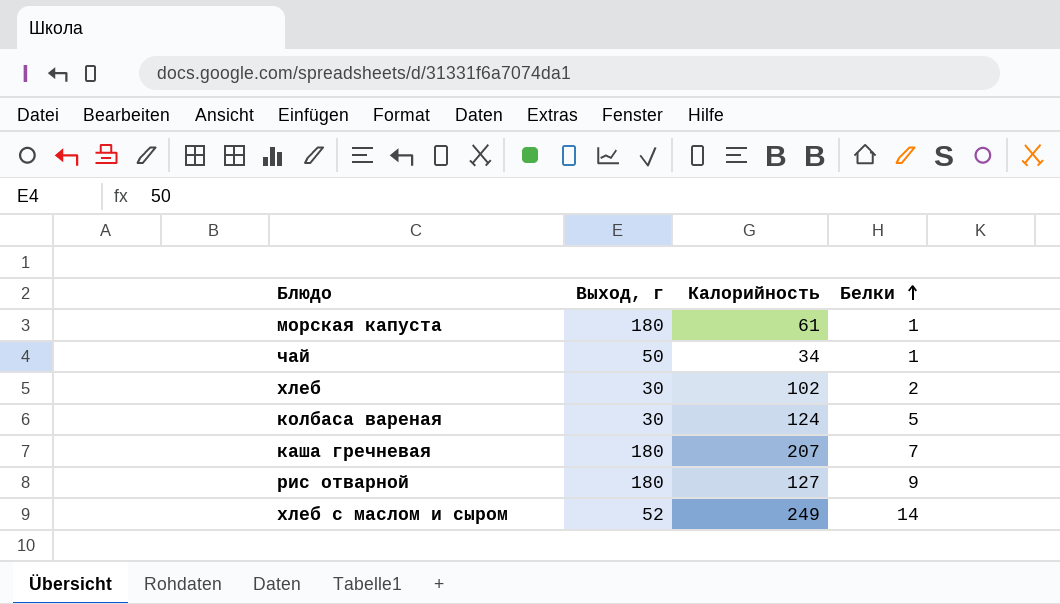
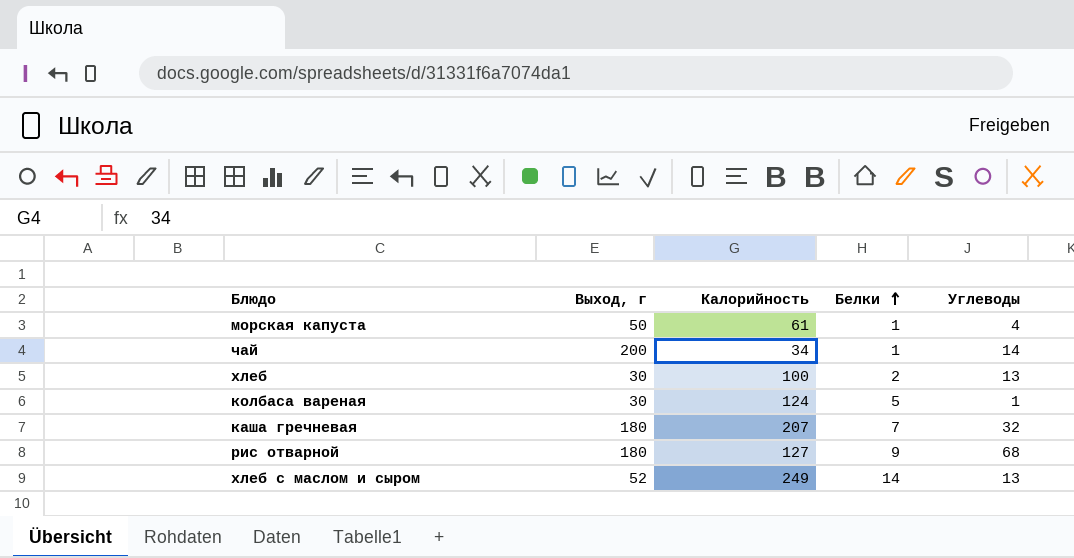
column Углеводы | position: none -> 5
морская капуста | Выход, г: 180 -> 50
чай | Выход, г: 50 -> 200
хлеб | Калорийность: 102 -> 100

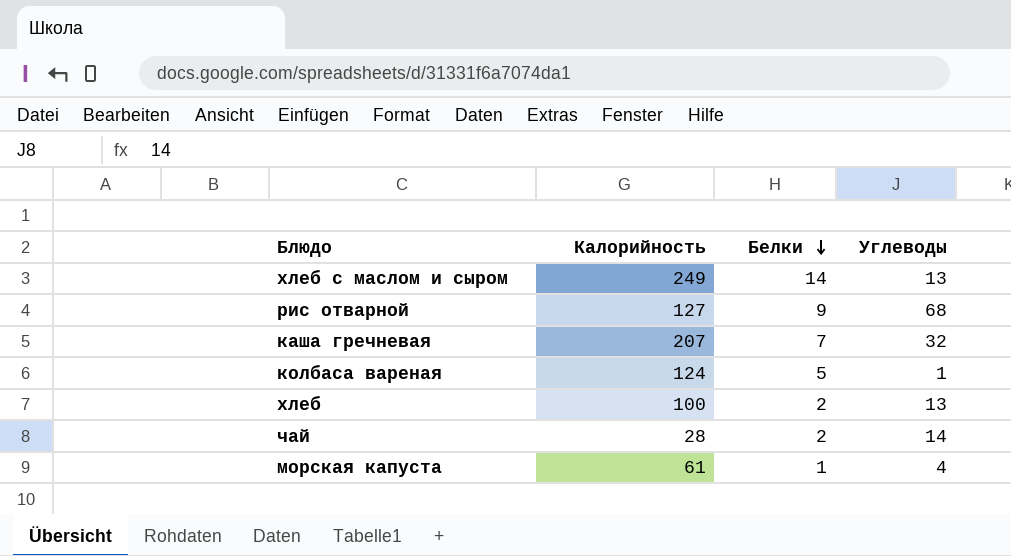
row order: Белки ascending -> Белки descending
column Выход, г | position: 2 -> none
чай | Калорийность: 34 -> 28
чай | Белки: 1 -> 2

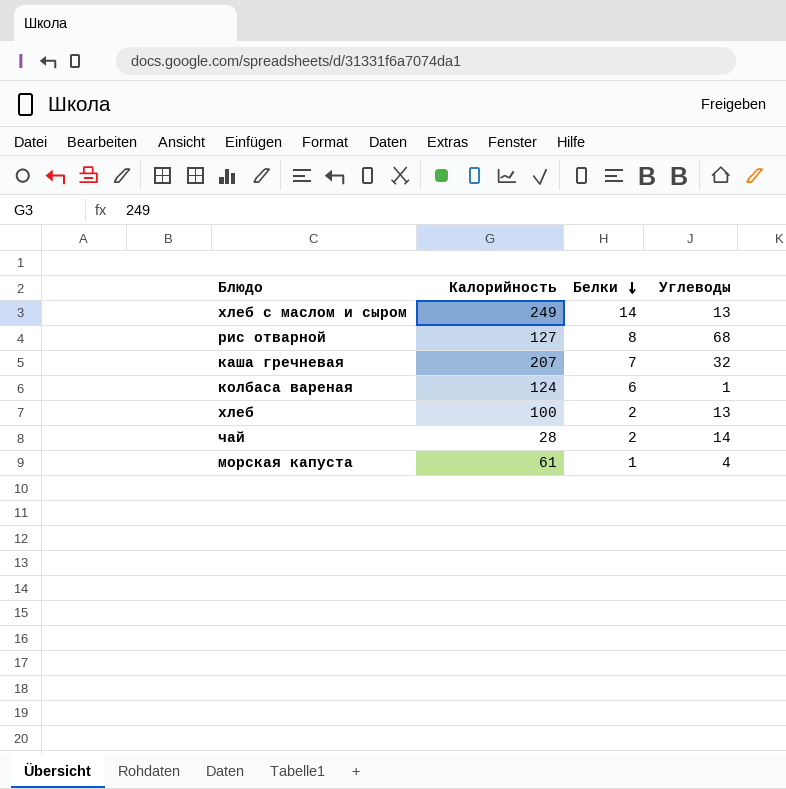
рис отварной | Белки: 9 -> 8
колбаса вареная | Белки: 5 -> 6

